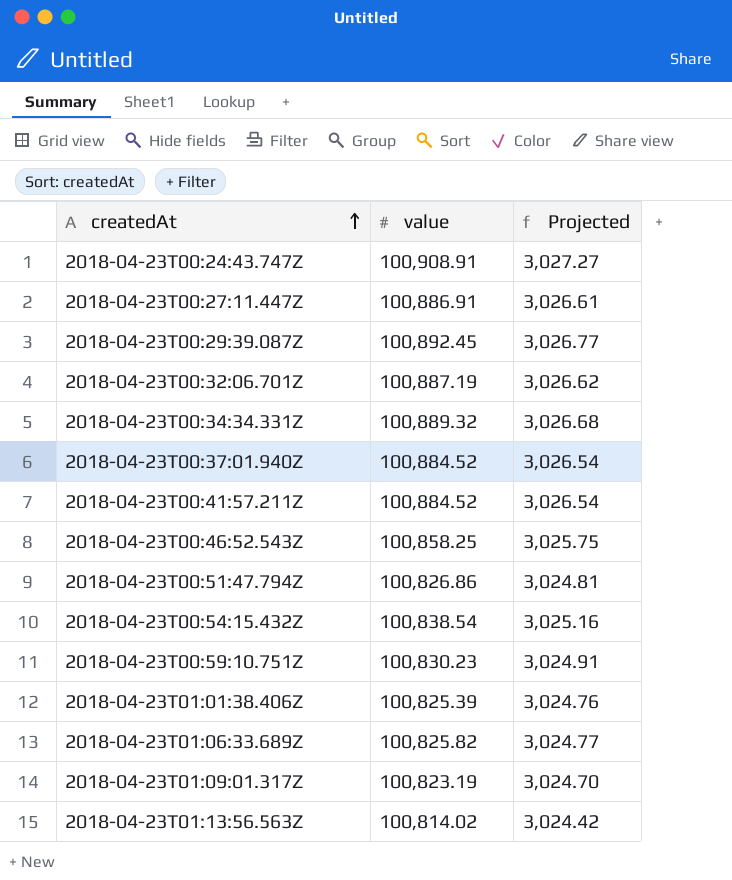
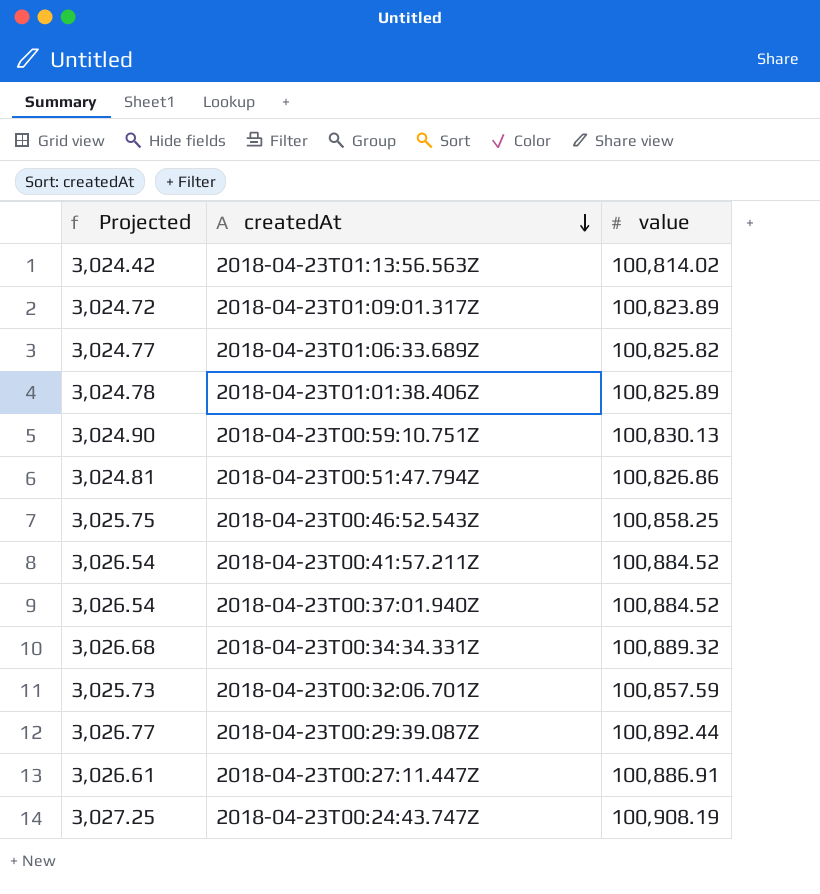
row order: createdAt ascending -> createdAt descending
column Projected | position: 3 -> 1
row 2018-04-23T00:54:15.432Z: 100,838.54 | 3,025.16 -> none
2018-04-23T01:09:01.317Z | Projected: 3,024.70 -> 3,024.72
2018-04-23T01:09:01.317Z | value: 100,823.19 -> 100,823.89
2018-04-23T01:01:38.406Z | Projected: 3,024.76 -> 3,024.78
2018-04-23T01:01:38.406Z | value: 100,825.39 -> 100,825.89
2018-04-23T00:59:10.751Z | Projected: 3,024.91 -> 3,024.90
2018-04-23T00:59:10.751Z | value: 100,830.23 -> 100,830.13
2018-04-23T00:32:06.701Z | Projected: 3,026.62 -> 3,025.73
2018-04-23T00:32:06.701Z | value: 100,887.19 -> 100,857.59
2018-04-23T00:29:39.087Z | value: 100,892.45 -> 100,892.44
2018-04-23T00:24:43.747Z | Projected: 3,027.27 -> 3,027.25
2018-04-23T00:24:43.747Z | value: 100,908.91 -> 100,908.19

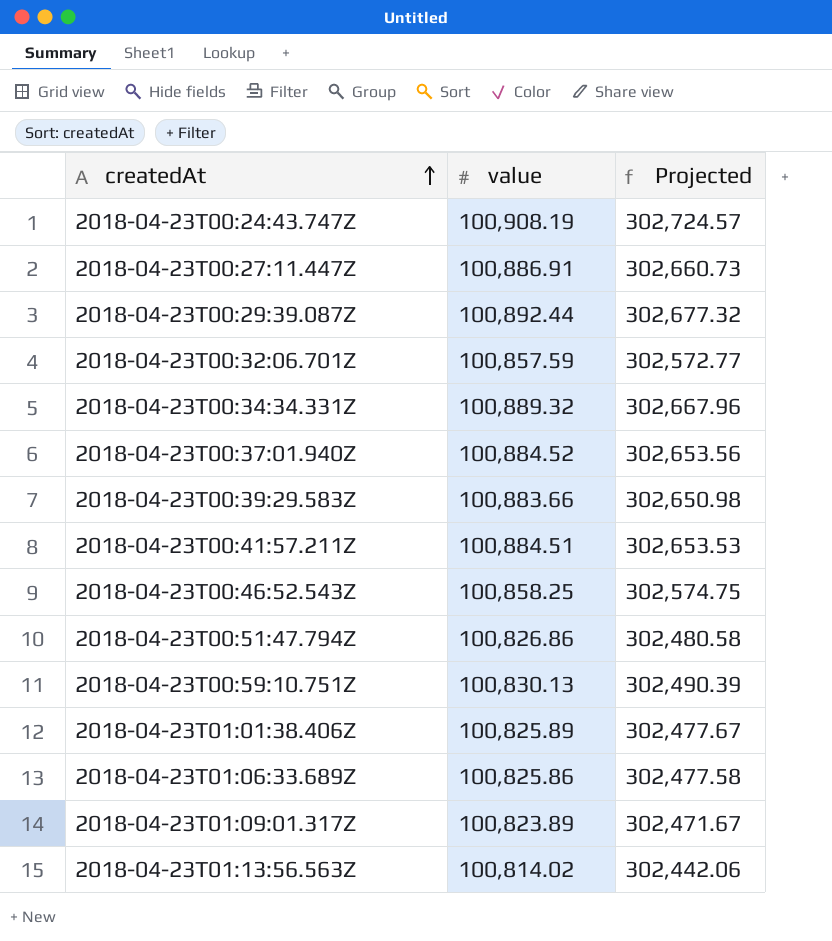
row order: createdAt descending -> createdAt ascending
column Projected | formula: [value] * 0.03 -> [value] * 3
column Projected | position: 1 -> 3
row 2018-04-23T00:39:29.583Z: none -> 100,883.66 | 302,650.98
2018-04-23T00:41:57.211Z | value: 100,884.52 -> 100,884.51
2018-04-23T01:06:33.689Z | value: 100,825.82 -> 100,825.86

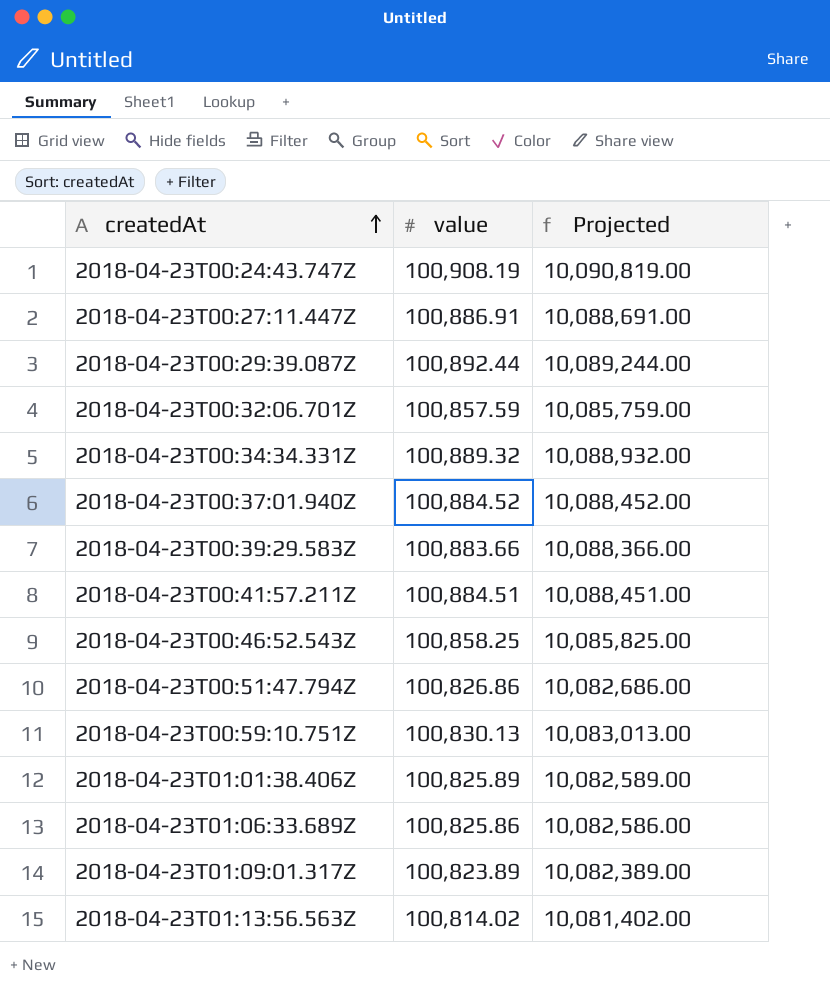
column Projected | formula: [value] * 3 -> [value] * 100

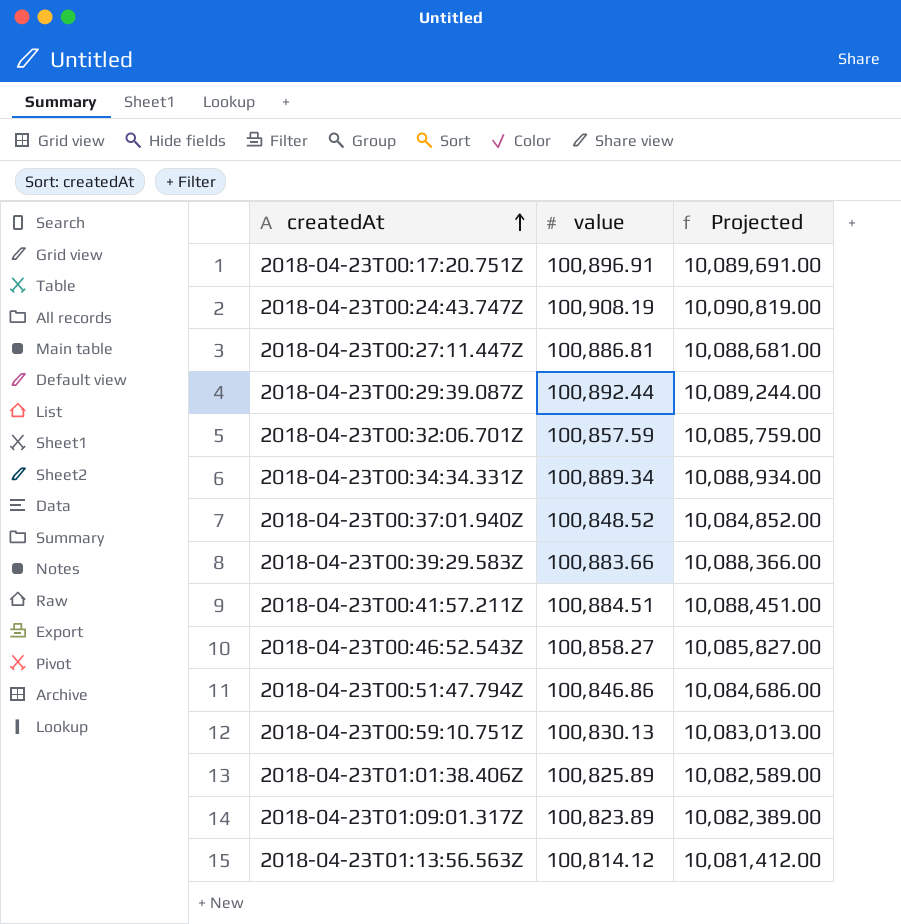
row 2018-04-23T01:06:33.689Z: 100,825.86 | 10,082,586.00 -> none
row 2018-04-23T00:17:20.751Z: none -> 100,896.91 | 10,089,691.00
2018-04-23T00:27:11.447Z | value: 100,886.91 -> 100,886.81
2018-04-23T00:27:11.447Z | Projected: 10,088,691.00 -> 10,088,681.00
2018-04-23T00:34:34.331Z | value: 100,889.32 -> 100,889.34
2018-04-23T00:34:34.331Z | Projected: 10,088,932.00 -> 10,088,934.00
2018-04-23T00:37:01.940Z | value: 100,884.52 -> 100,848.52
2018-04-23T00:37:01.940Z | Projected: 10,088,452.00 -> 10,084,852.00
2018-04-23T00:46:52.543Z | value: 100,858.25 -> 100,858.27
2018-04-23T00:46:52.543Z | Projected: 10,085,825.00 -> 10,085,827.00
2018-04-23T00:51:47.794Z | value: 100,826.86 -> 100,846.86
2018-04-23T00:51:47.794Z | Projected: 10,082,686.00 -> 10,084,686.00
2018-04-23T01:13:56.563Z | value: 100,814.02 -> 100,814.12
2018-04-23T01:13:56.563Z | Projected: 10,081,402.00 -> 10,081,412.00

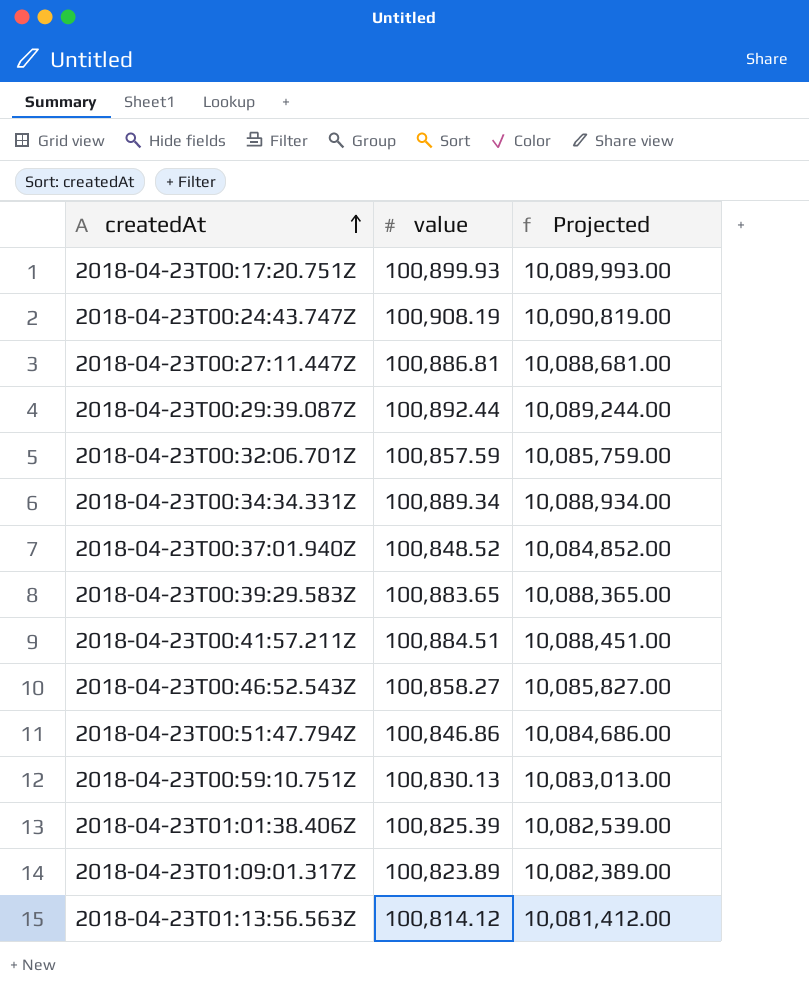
2018-04-23T00:17:20.751Z | value: 100,896.91 -> 100,899.93
2018-04-23T00:17:20.751Z | Projected: 10,089,691.00 -> 10,089,993.00
2018-04-23T00:39:29.583Z | value: 100,883.66 -> 100,883.65
2018-04-23T00:39:29.583Z | Projected: 10,088,366.00 -> 10,088,365.00
2018-04-23T01:01:38.406Z | value: 100,825.89 -> 100,825.39
2018-04-23T01:01:38.406Z | Projected: 10,082,589.00 -> 10,082,539.00

